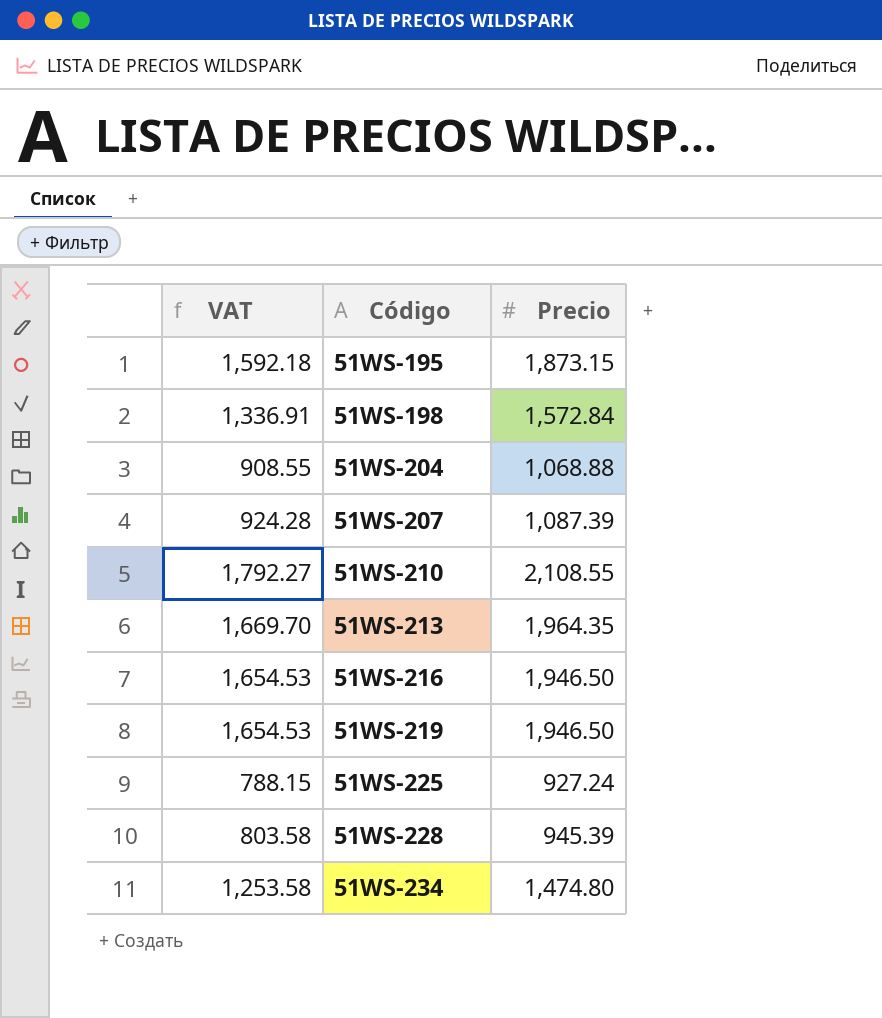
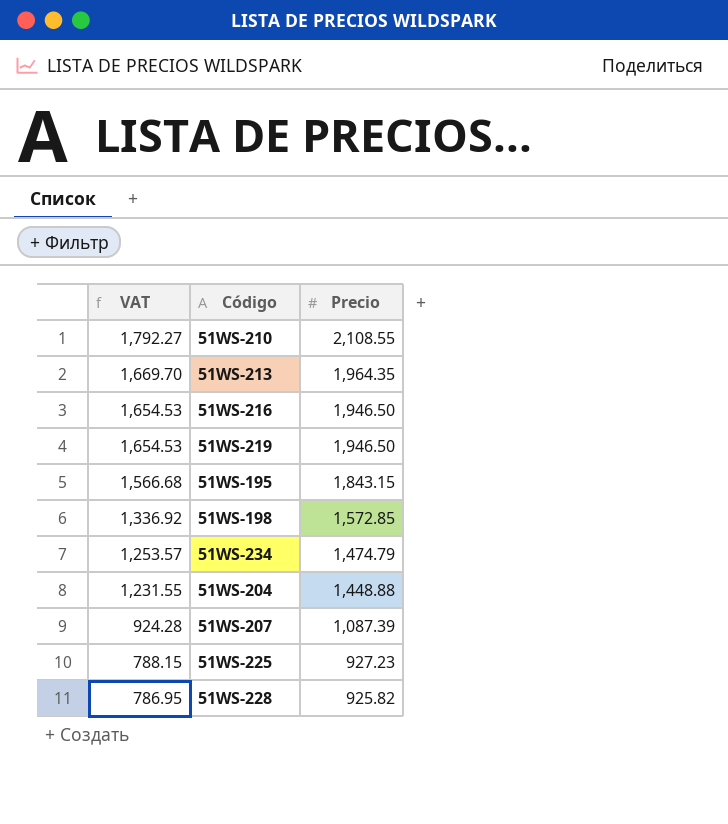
row order: Código ascending -> VAT descending
51WS-195 | VAT: 1,592.18 -> 1,566.68
51WS-195 | Precio: 1,873.15 -> 1,843.15
51WS-198 | VAT: 1,336.91 -> 1,336.92
51WS-198 | Precio: 1,572.84 -> 1,572.85
51WS-234 | VAT: 1,253.58 -> 1,253.57
51WS-234 | Precio: 1,474.80 -> 1,474.79
51WS-204 | VAT: 908.55 -> 1,231.55
51WS-204 | Precio: 1,068.88 -> 1,448.88
51WS-225 | Precio: 927.24 -> 927.23
51WS-228 | VAT: 803.58 -> 786.95
51WS-228 | Precio: 945.39 -> 925.82

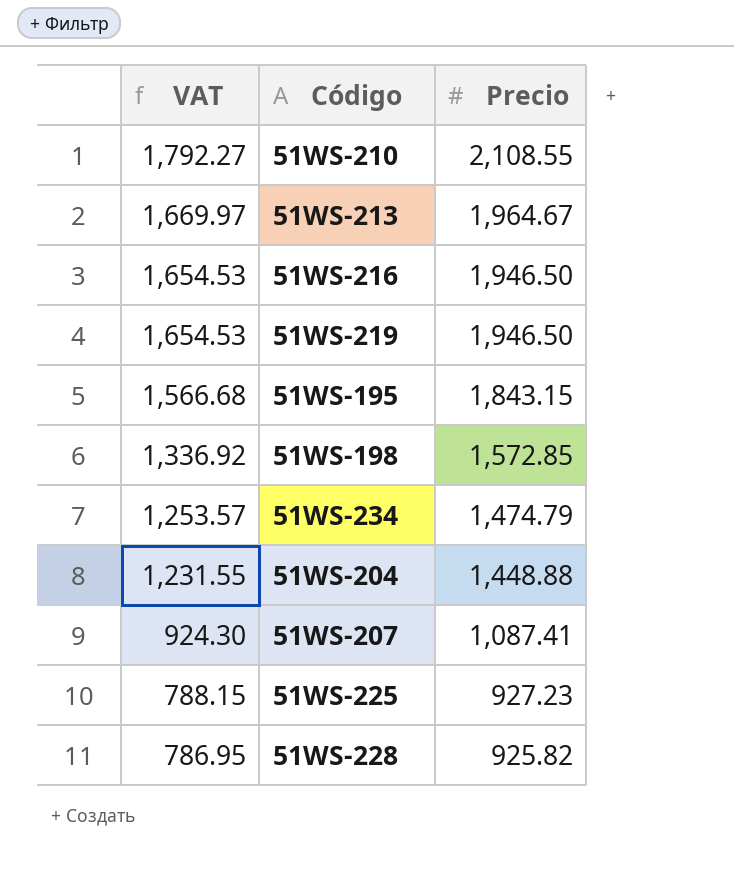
51WS-213 | VAT: 1,669.70 -> 1,669.97
51WS-213 | Precio: 1,964.35 -> 1,964.67
51WS-207 | VAT: 924.28 -> 924.30
51WS-207 | Precio: 1,087.39 -> 1,087.41

